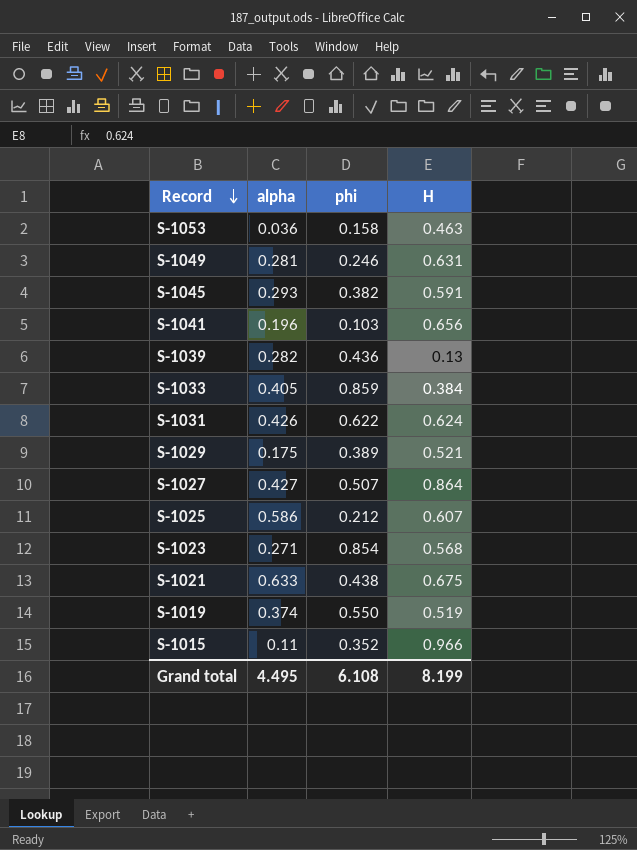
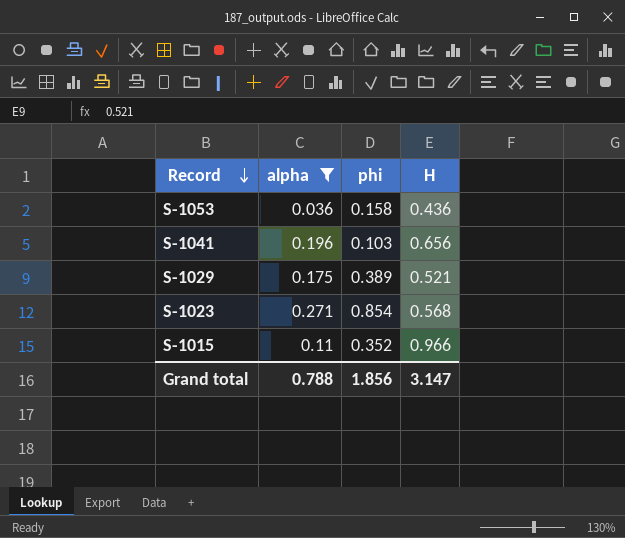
filter: none -> alpha <= 0.271
S-1053 | H: 0.463 -> 0.436
Grand total | alpha: 4.495 -> 0.788
Grand total | phi: 6.108 -> 1.856
Grand total | H: 8.199 -> 3.147

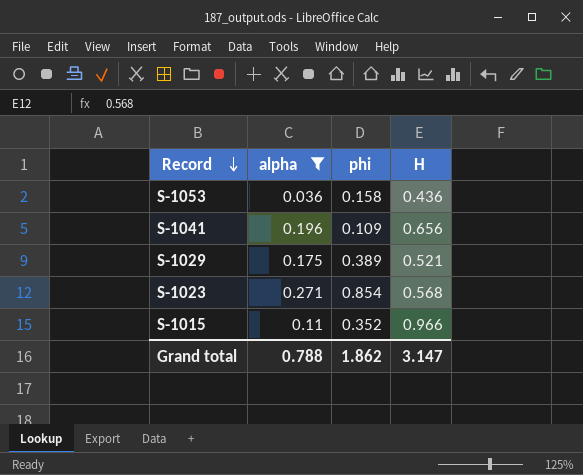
S-1041 | phi: 0.103 -> 0.109
Grand total | phi: 1.856 -> 1.862

